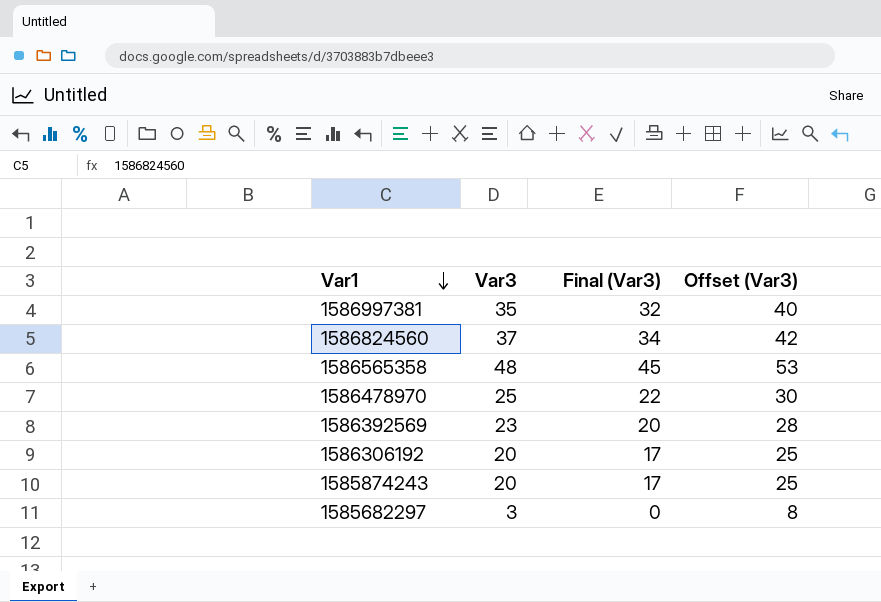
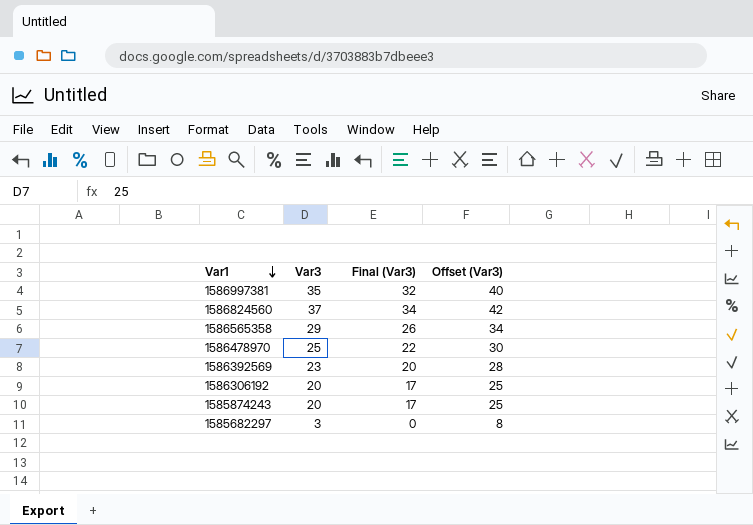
1586565358 | Var3: 48 -> 29
1586565358 | Final (Var3): 45 -> 26
1586565358 | Offset (Var3): 53 -> 34

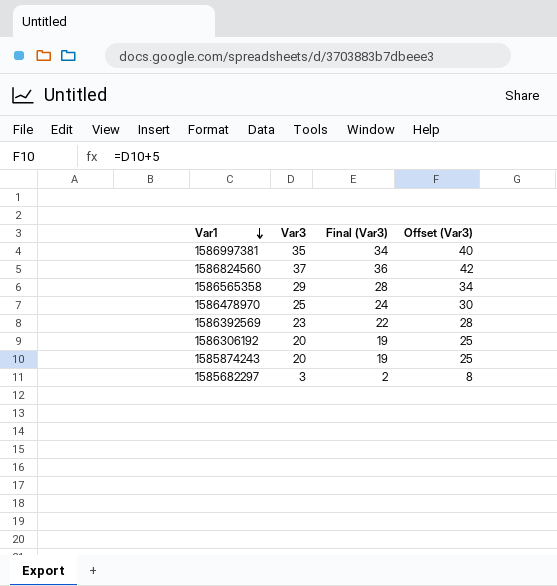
column Final (Var3) | formula: [Var3] - 3 -> [Var3] - 1

